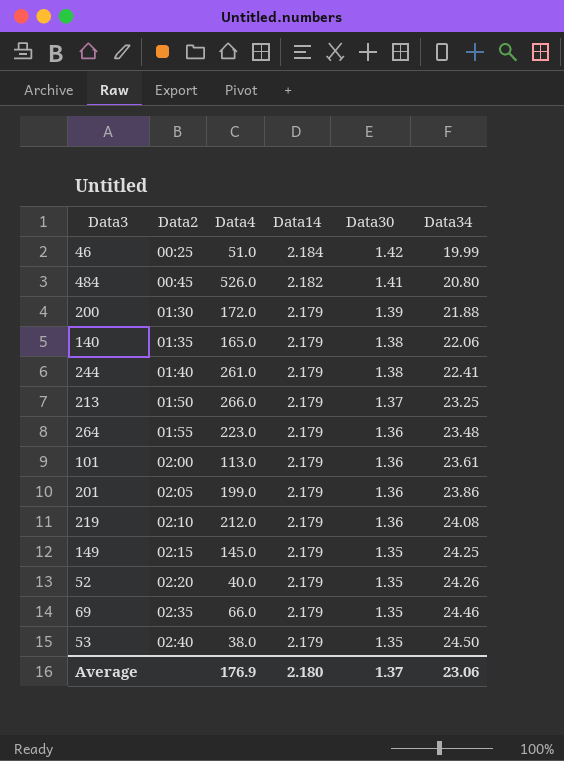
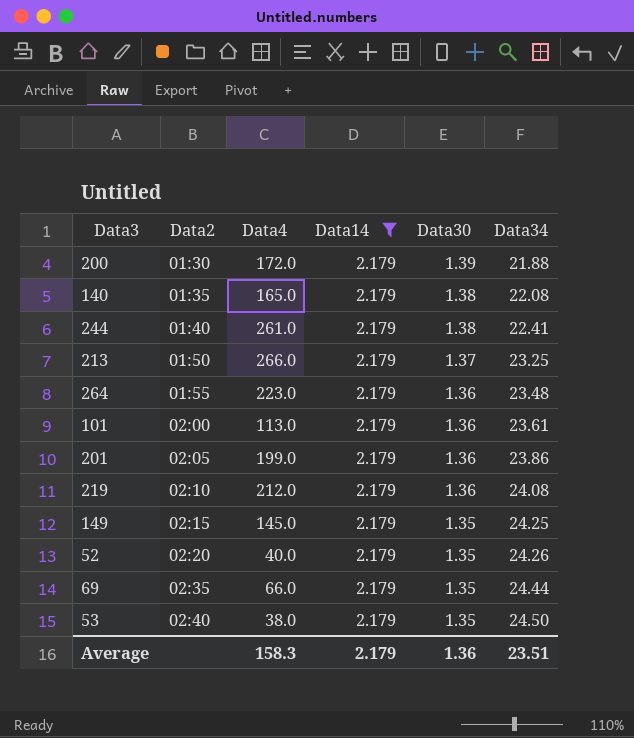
filter: none -> Data14 = 2.179
140 | Data34: 22.06 -> 22.08
69 | Data34: 24.46 -> 24.44
Average | Data4: 176.9 -> 158.3
Average | Data14: 2.180 -> 2.179
Average | Data30: 1.37 -> 1.36
Average | Data34: 23.06 -> 23.51

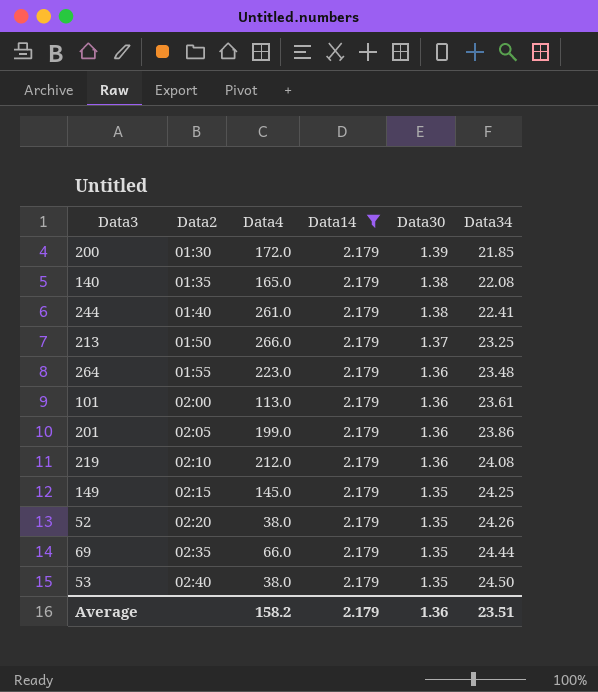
200 | Data34: 21.88 -> 21.85
52 | Data4: 40.0 -> 38.0
Average | Data4: 158.3 -> 158.2

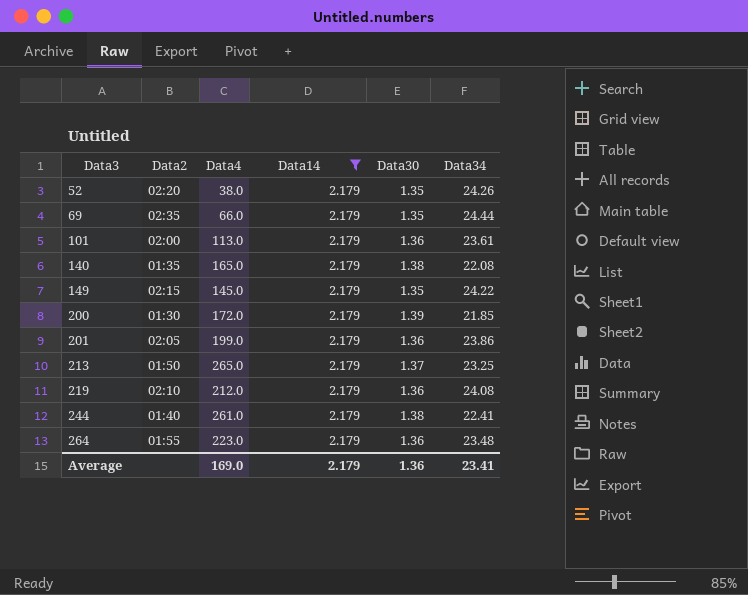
row order: Data2 ascending -> Data3 ascending
row 53: 02:40 | 38.0 | 2.179 | 1.35 | 24.50 -> none
149 | Data34: 24.25 -> 24.22
213 | Data4: 266.0 -> 265.0
Average | Data4: 158.2 -> 169.0
Average | Data34: 23.51 -> 23.41

